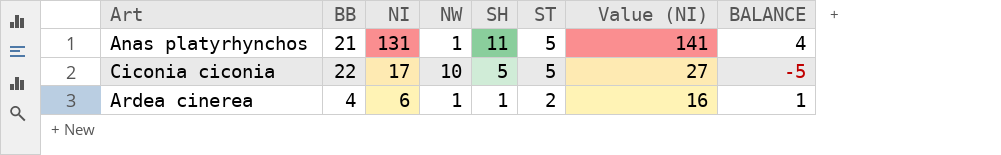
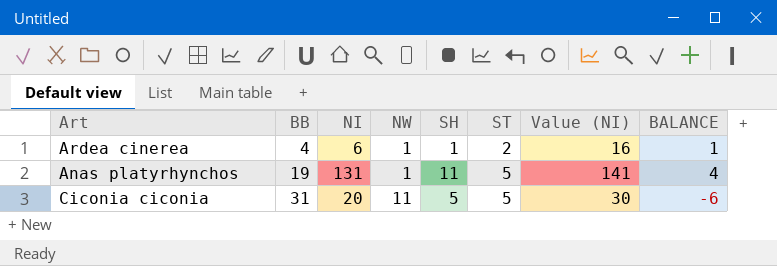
row order: NI descending -> BB ascending
Anas platyrhynchos | BB: 21 -> 19
Ciconia ciconia | BB: 22 -> 31
Ciconia ciconia | NI: 17 -> 20
Ciconia ciconia | NW: 10 -> 11
Ciconia ciconia | Value (NI): 27 -> 30
Ciconia ciconia | BALANCE: -5 -> -6

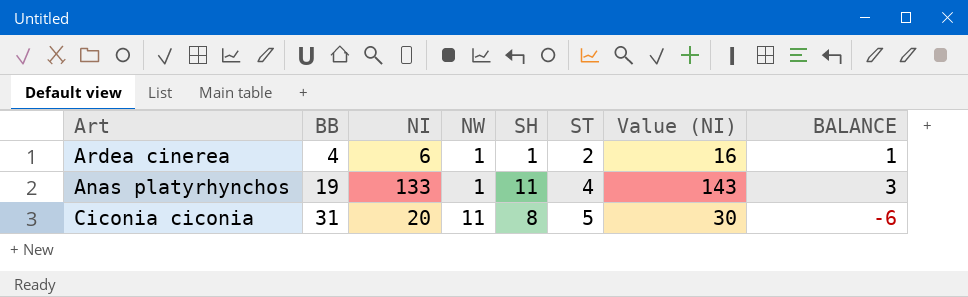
Anas platyrhynchos | NI: 131 -> 133
Anas platyrhynchos | ST: 5 -> 4
Anas platyrhynchos | Value (NI): 141 -> 143
Anas platyrhynchos | BALANCE: 4 -> 3
Ciconia ciconia | SH: 5 -> 8

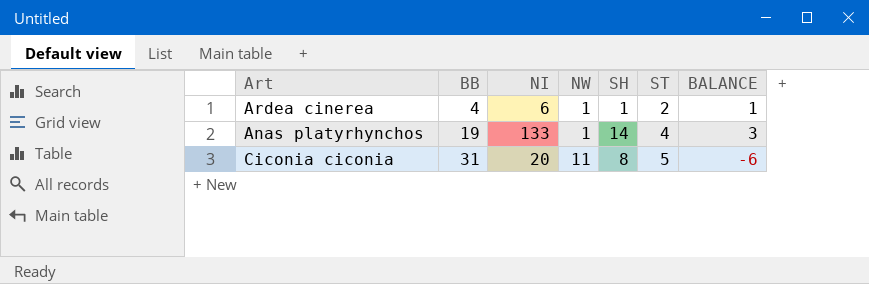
column Value (NI) | formula: [NI] + 10 -> none
Anas platyrhynchos | SH: 11 -> 14

